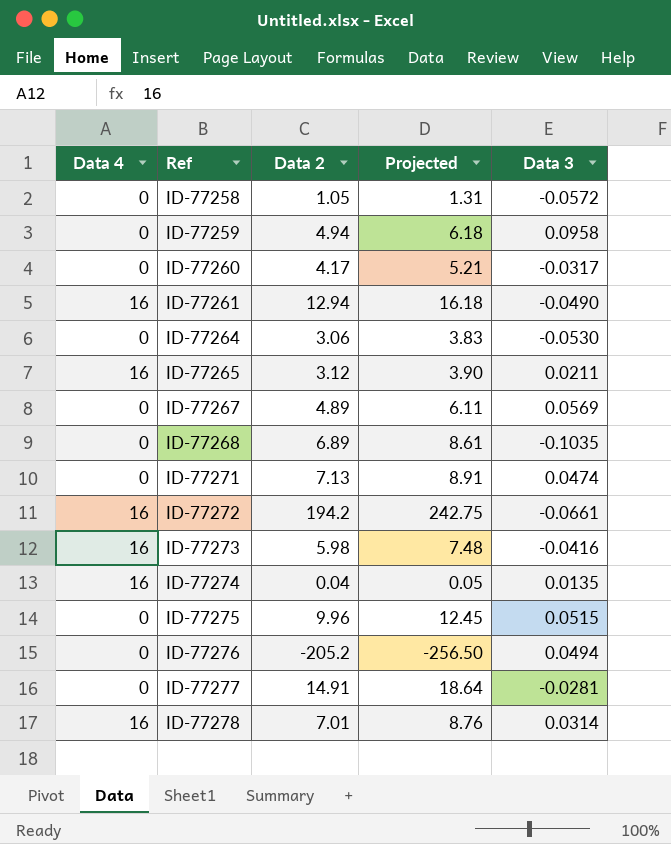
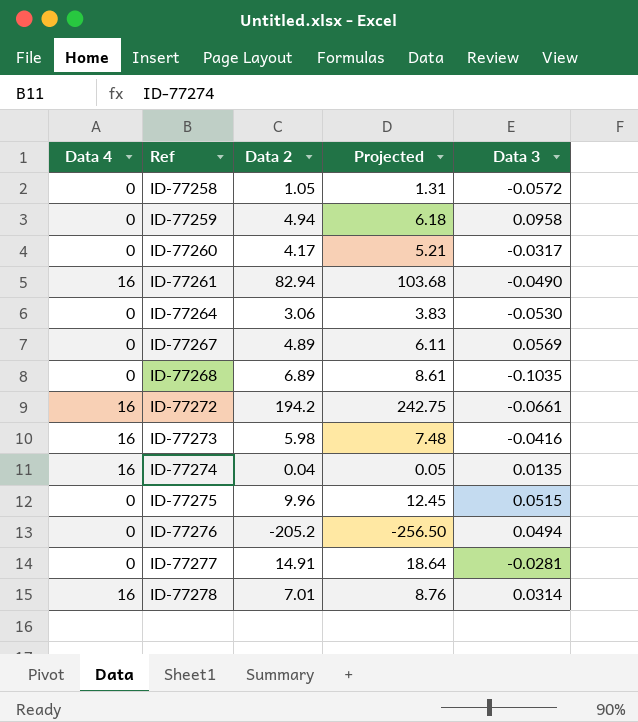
row ID-77265: 16 | 3.12 | 3.90 | 0.0211 -> none
row ID-77271: 0 | 7.13 | 8.91 | 0.0474 -> none
ID-77261 | Data 2: 12.94 -> 82.94
ID-77261 | Projected: 16.18 -> 103.68

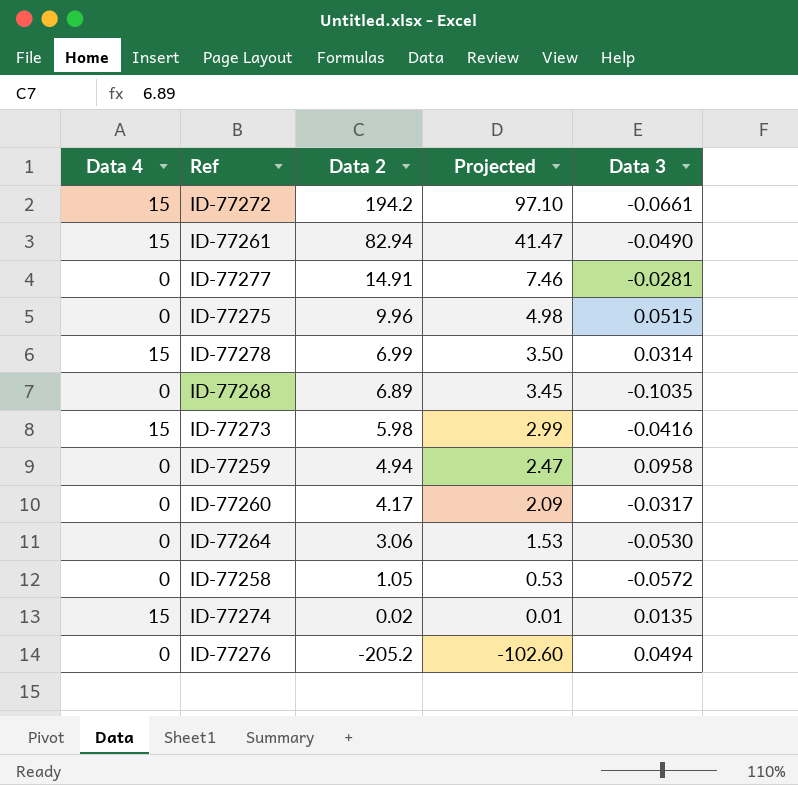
row order: Ref ascending -> Data 2 descending
column Projected | formula: [Data 2] * 1.25 -> [Data 2] * 0.5
row ID-77267: 0 | 4.89 | 6.11 | 0.0569 -> none
ID-77272 | Data 4: 16 -> 15
ID-77261 | Data 4: 16 -> 15
ID-77278 | Data 4: 16 -> 15
ID-77278 | Data 2: 7.01 -> 6.99
ID-77273 | Data 4: 16 -> 15
ID-77274 | Data 4: 16 -> 15
ID-77274 | Data 2: 0.04 -> 0.02

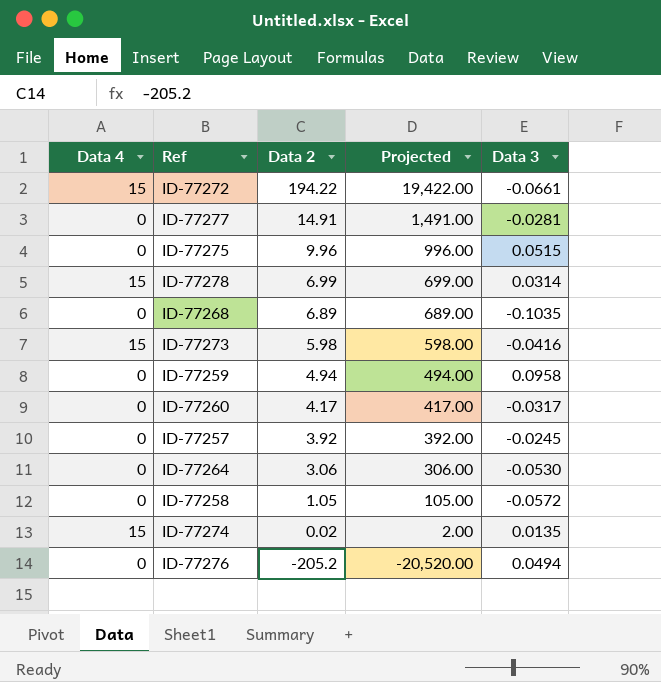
column Projected | formula: [Data 2] * 0.5 -> [Data 2] * 100
row ID-77261: 15 | 82.94 | 41.47 | -0.0490 -> none
ID-77272 | Data 2: 194.2 -> 194.22
row ID-77257: none -> 0 | 3.92 | 392.00 | -0.0245

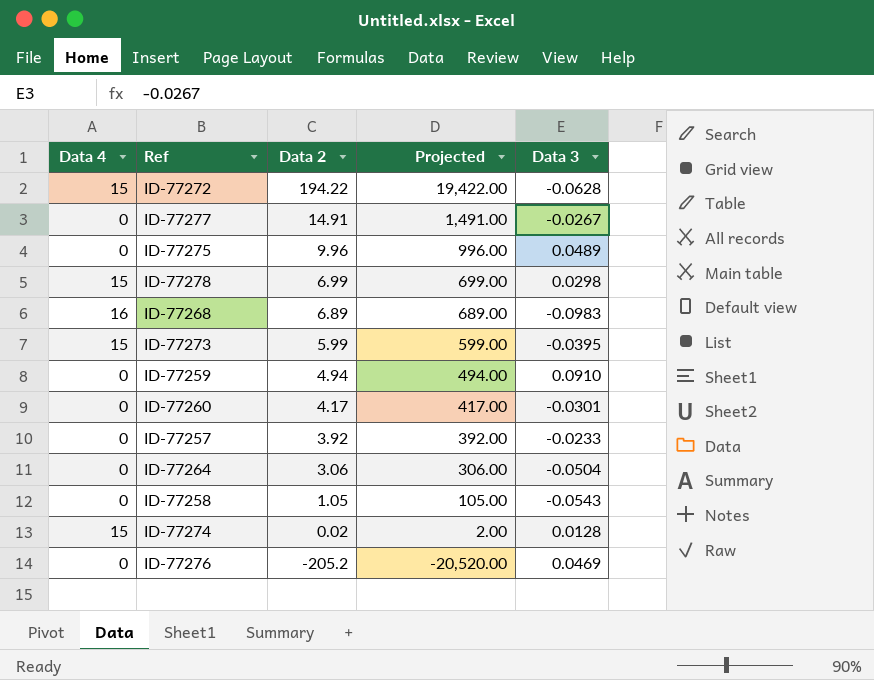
ID-77272 | Data 3: -0.0661 -> -0.0628
ID-77277 | Data 3: -0.0281 -> -0.0267
ID-77275 | Data 3: 0.0515 -> 0.0489
ID-77278 | Data 3: 0.0314 -> 0.0298
ID-77268 | Data 4: 0 -> 16
ID-77268 | Data 3: -0.1035 -> -0.0983
ID-77273 | Data 2: 5.98 -> 5.99
ID-77273 | Projected: 598.00 -> 599.00
ID-77273 | Data 3: -0.0416 -> -0.0395
ID-77259 | Data 3: 0.0958 -> 0.0910
ID-77260 | Data 3: -0.0317 -> -0.0301
ID-77257 | Data 3: -0.0245 -> -0.0233
ID-77264 | Data 3: -0.0530 -> -0.0504
ID-77258 | Data 3: -0.0572 -> -0.0543
ID-77274 | Data 3: 0.0135 -> 0.0128
ID-77276 | Data 3: 0.0494 -> 0.0469

